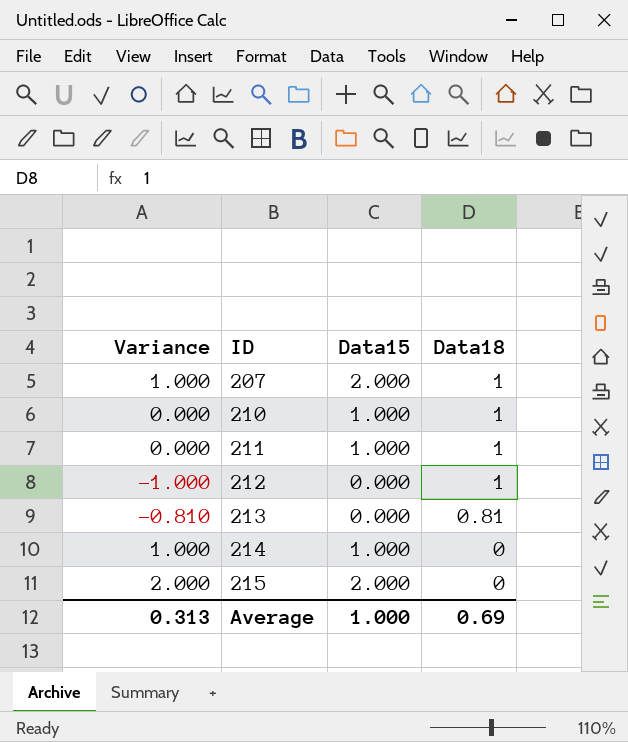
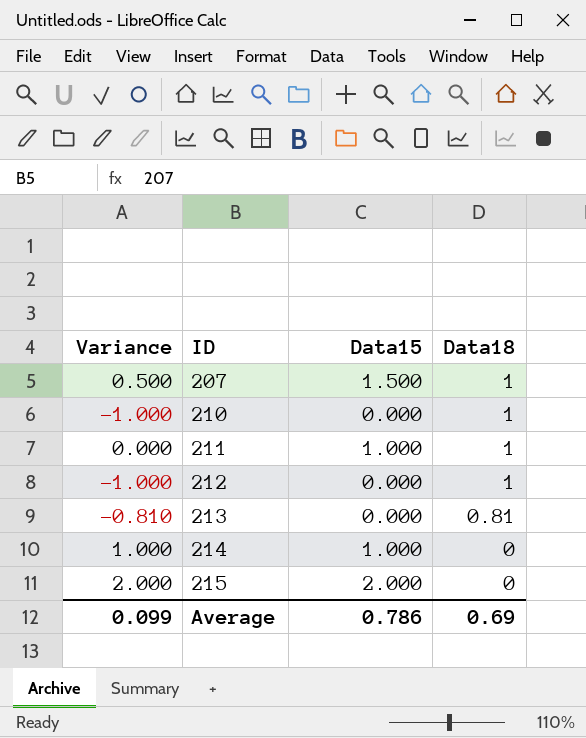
207 | Variance: 1.000 -> 0.500
207 | Data15: 2.000 -> 1.500
210 | Variance: 0.000 -> -1.000
210 | Data15: 1.000 -> 0.000
Average | Variance: 0.313 -> 0.099
Average | Data15: 1.000 -> 0.786

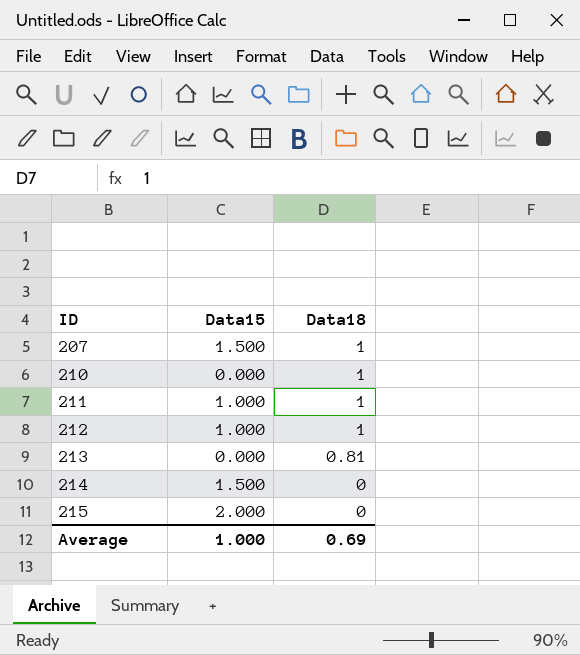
column Variance | formula: [Data15] - [Data18] -> none
212 | Data15: 0.000 -> 1.000
214 | Data15: 1.000 -> 1.500
Average | Data15: 0.786 -> 1.000

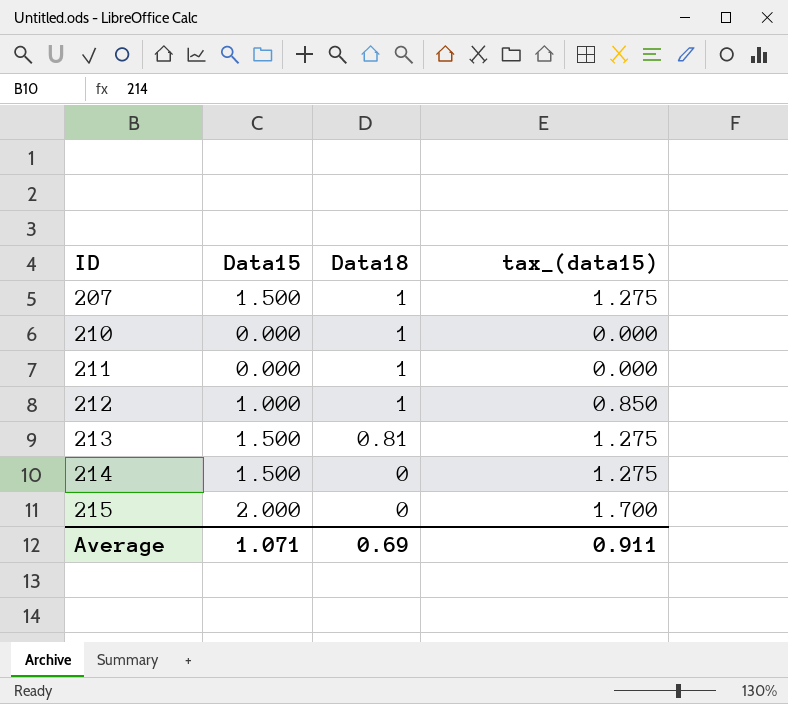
column tax_(data15) | formula: none -> [Data15] * 0.85
211 | Data15: 1.000 -> 0.000
213 | Data15: 0.000 -> 1.500
Average | Data15: 1.000 -> 1.071

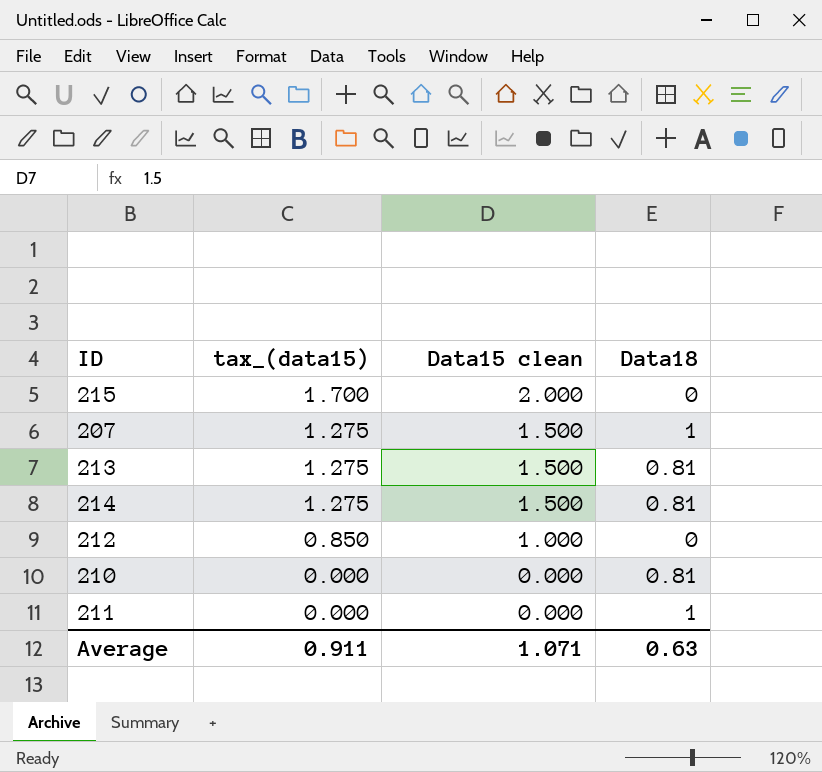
row order: ID ascending -> tax_(data15) descending
column tax_(data15) | position: 4 -> 2
column name: Data15 -> Data15 clean
214 | Data18: 0 -> 0.81
212 | Data18: 1 -> 0
210 | Data18: 1 -> 0.81
Average | Data18: 0.69 -> 0.63

